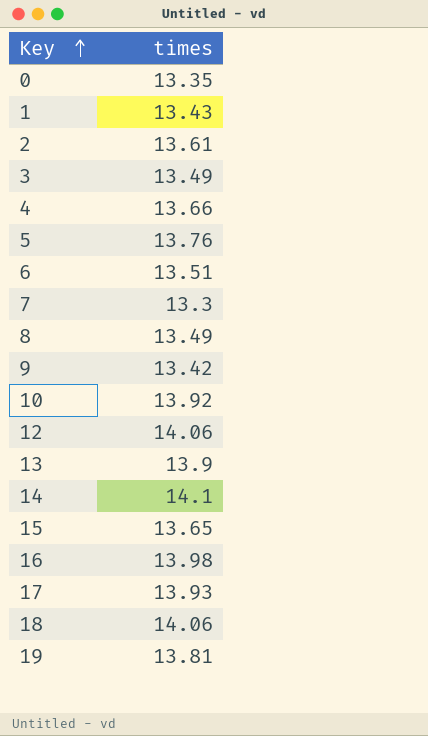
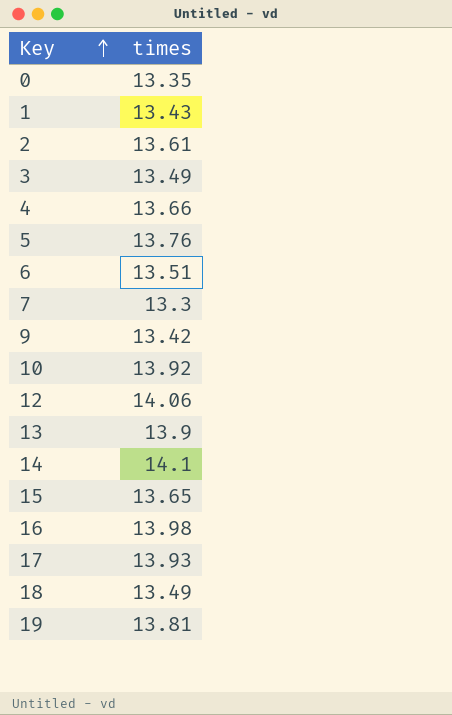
row 8: 13.49 -> none
18 | times: 14.06 -> 13.49

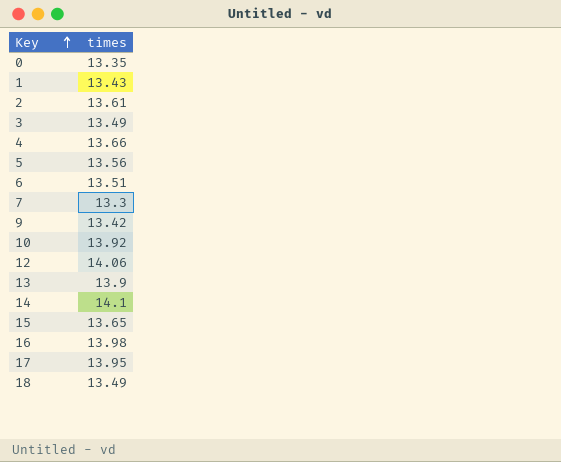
row 19: 13.81 -> none
5 | times: 13.76 -> 13.56
17 | times: 13.93 -> 13.95

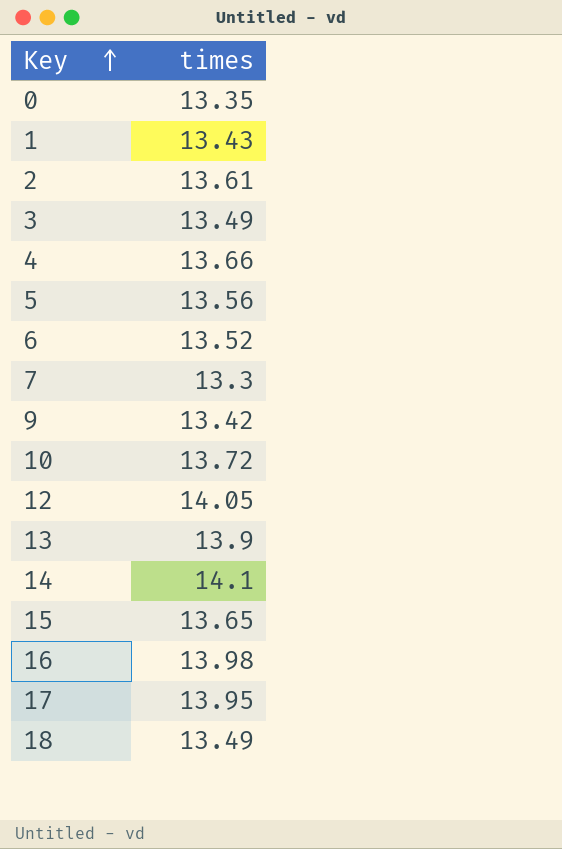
6 | times: 13.51 -> 13.52
10 | times: 13.92 -> 13.72
12 | times: 14.06 -> 14.05

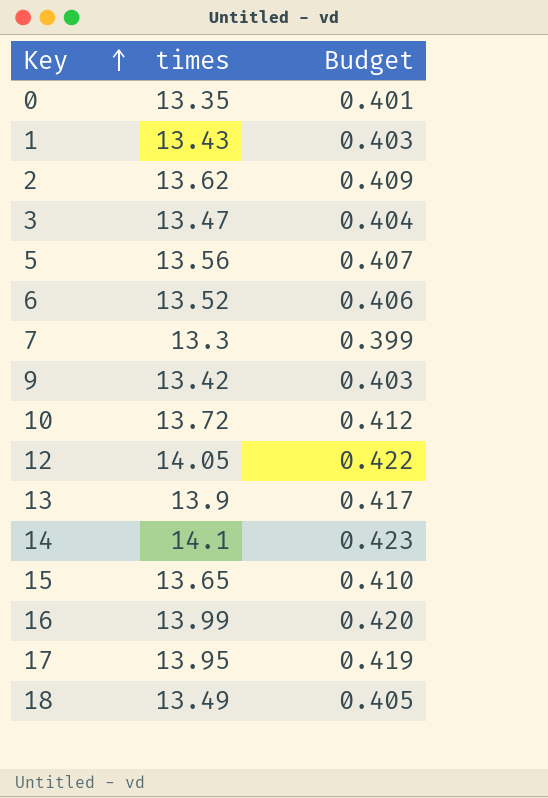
column Budget | formula: none -> [times] * 0.03
row 4: 13.66 -> none
2 | times: 13.61 -> 13.62
3 | times: 13.49 -> 13.47
16 | times: 13.98 -> 13.99

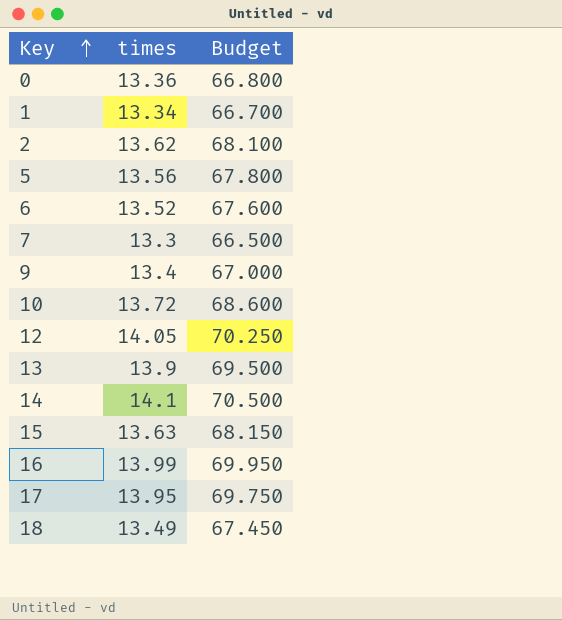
column Budget | formula: [times] * 0.03 -> [times] * 5
row 3: 13.47 | 0.404 -> none
0 | times: 13.35 -> 13.36
1 | times: 13.43 -> 13.34
9 | times: 13.42 -> 13.4
15 | times: 13.65 -> 13.63

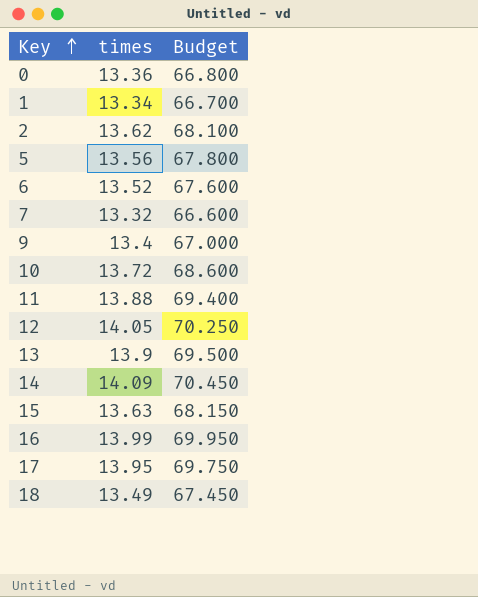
7 | times: 13.3 -> 13.32
7 | Budget: 66.500 -> 66.600
row 11: none -> 13.88 | 69.400
14 | times: 14.1 -> 14.09
14 | Budget: 70.500 -> 70.450

